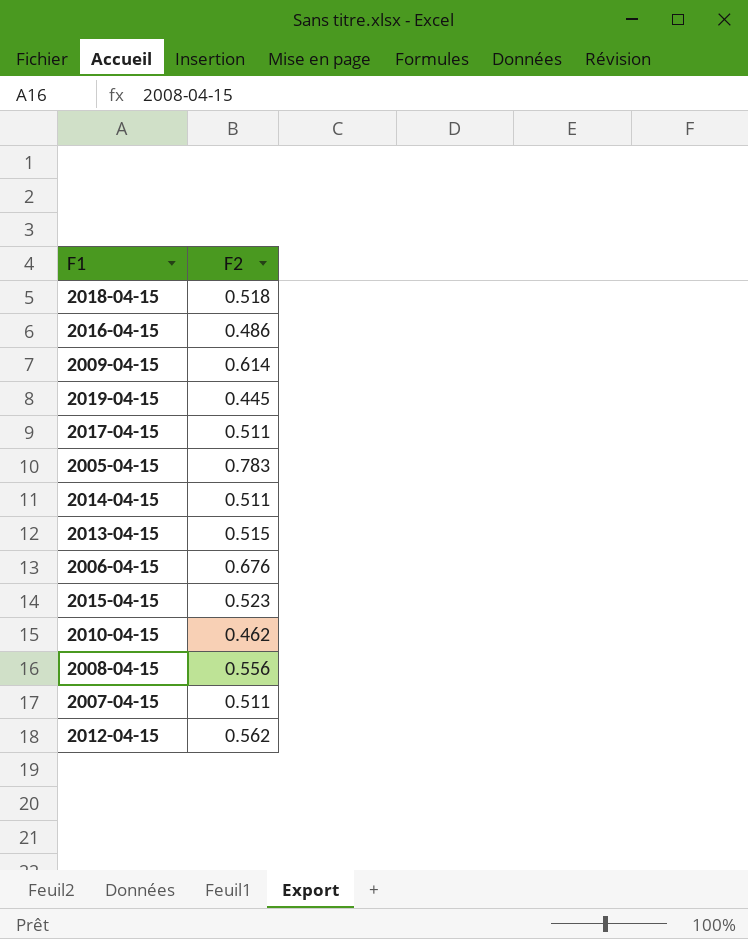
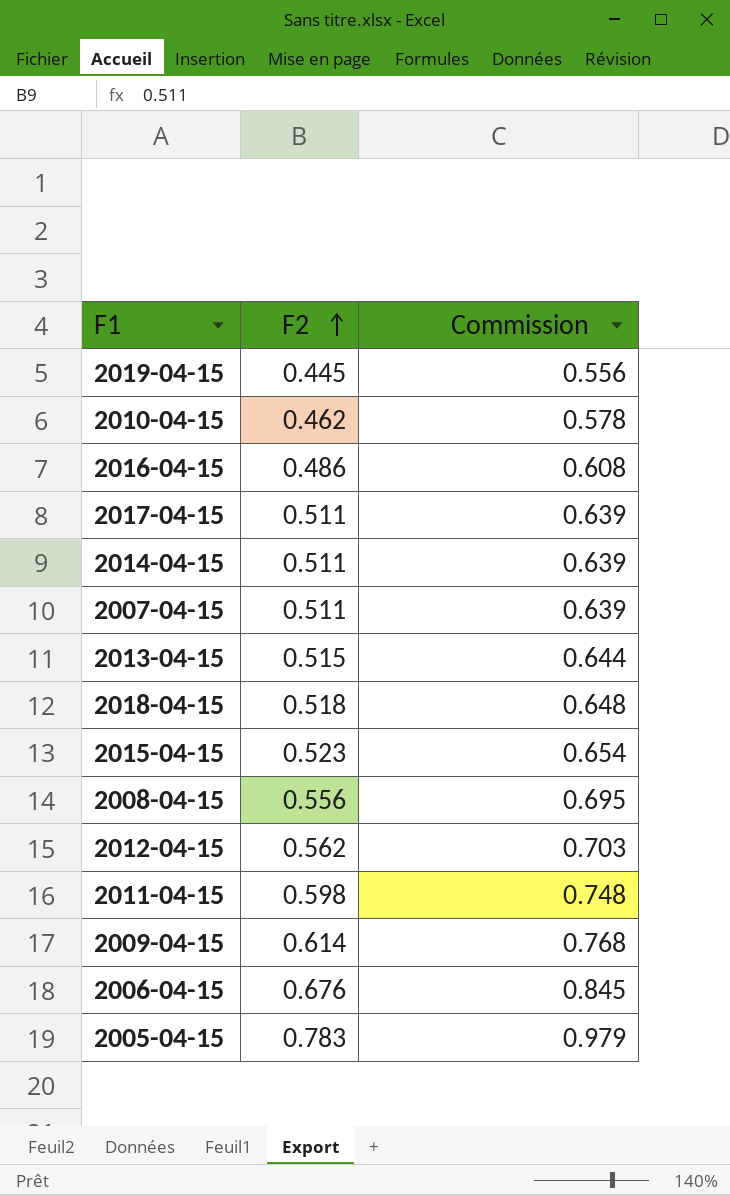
row order: none -> F2 ascending
column Commission | formula: none -> [F2] * 1.25
row 2011-04-15: none -> 0.598 | 0.748

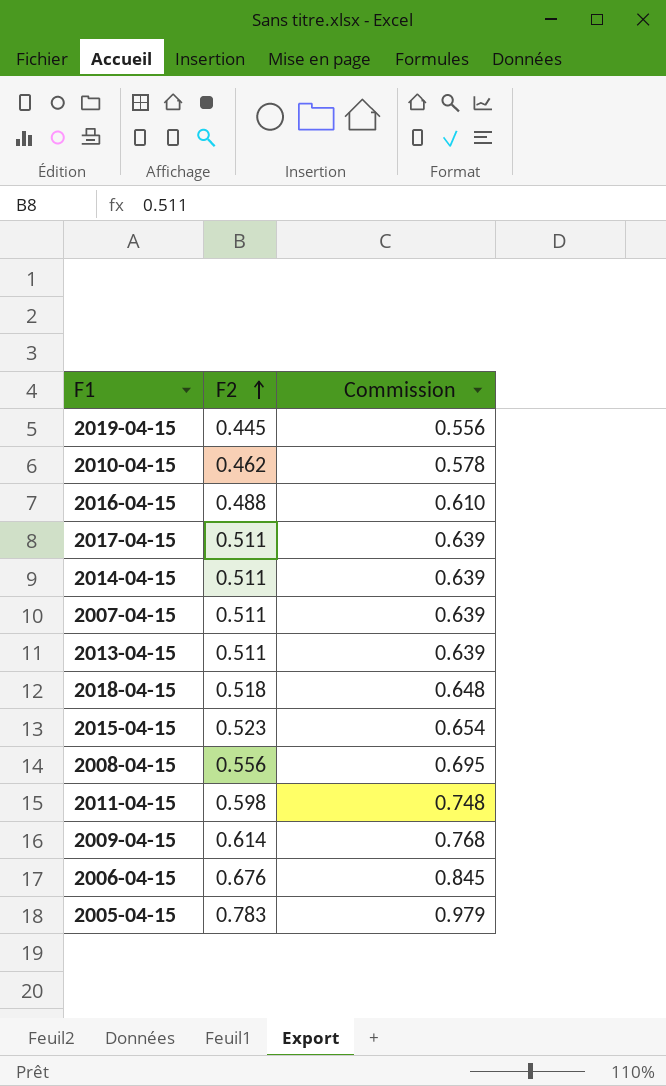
row 2012-04-15: 0.562 | 0.703 -> none
2016-04-15 | F2: 0.486 -> 0.488
2016-04-15 | Commission: 0.608 -> 0.610
2013-04-15 | F2: 0.515 -> 0.511
2013-04-15 | Commission: 0.644 -> 0.639

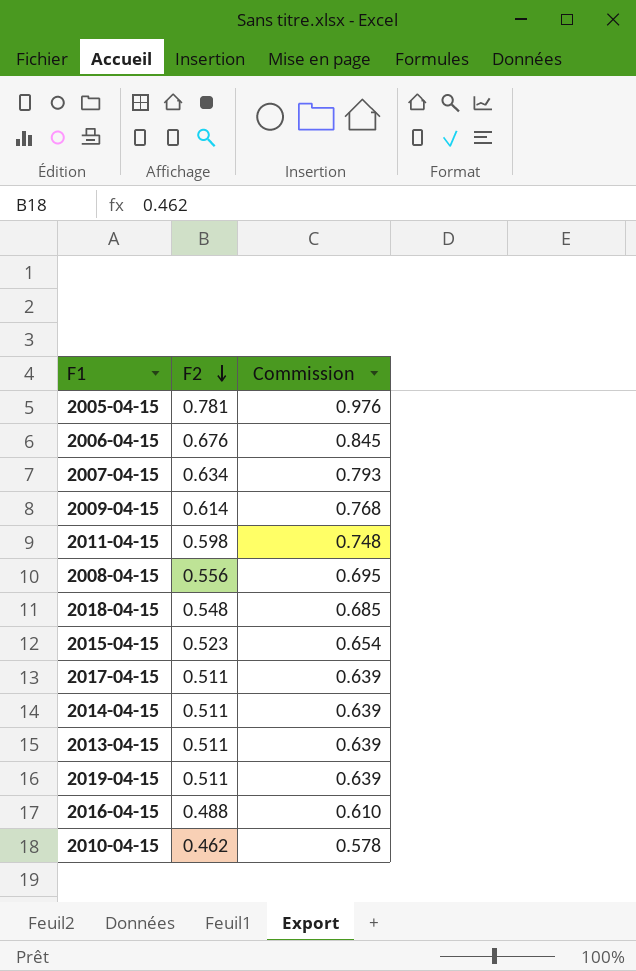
row order: F2 ascending -> F2 descending
2005-04-15 | F2: 0.783 -> 0.781
2005-04-15 | Commission: 0.979 -> 0.976
2007-04-15 | F2: 0.511 -> 0.634
2007-04-15 | Commission: 0.639 -> 0.793
2018-04-15 | F2: 0.518 -> 0.548
2018-04-15 | Commission: 0.648 -> 0.685
2019-04-15 | F2: 0.445 -> 0.511
2019-04-15 | Commission: 0.556 -> 0.639

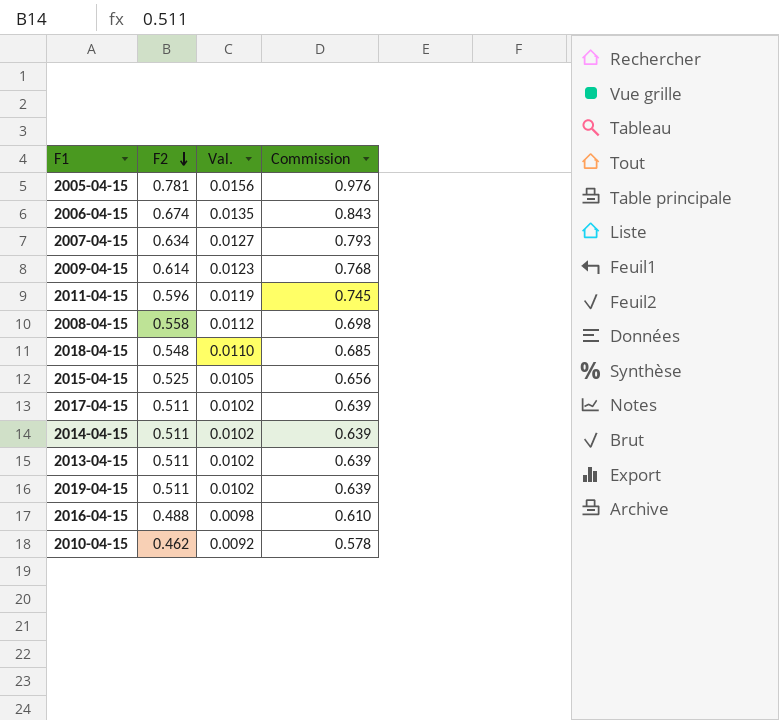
column Val. | formula: none -> [F2] * 0.02
2006-04-15 | F2: 0.676 -> 0.674
2006-04-15 | Commission: 0.845 -> 0.843
2011-04-15 | F2: 0.598 -> 0.596
2011-04-15 | Commission: 0.748 -> 0.745
2008-04-15 | F2: 0.556 -> 0.558
2008-04-15 | Commission: 0.695 -> 0.698
2015-04-15 | F2: 0.523 -> 0.525
2015-04-15 | Commission: 0.654 -> 0.656

